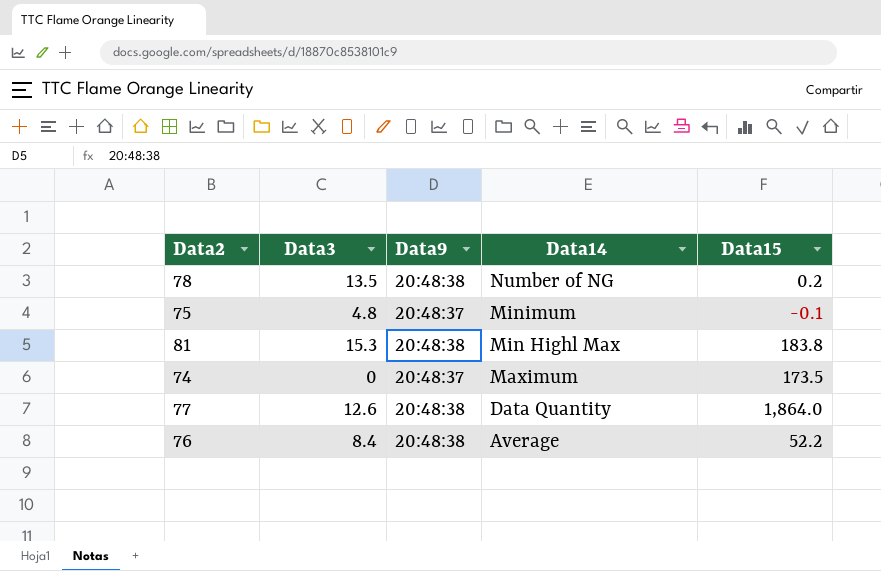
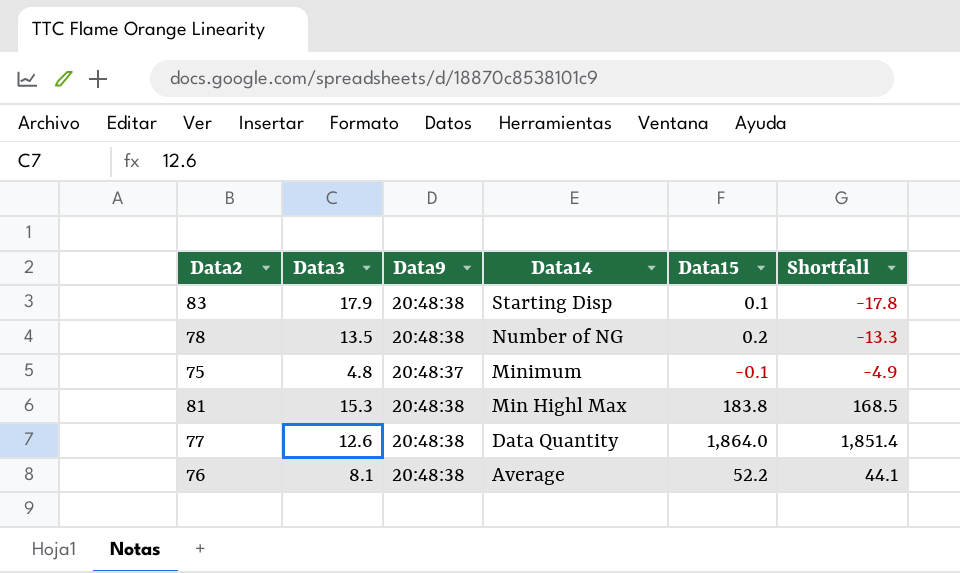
column Shortfall | formula: none -> [Data15] - [Data3]
row 74: 0 | 20:48:37 | Maximum | 173.5 -> none
row 83: none -> 17.9 | 20:48:38 | Starting Disp | 0.1 | -17.8
76 | Data3: 8.4 -> 8.1

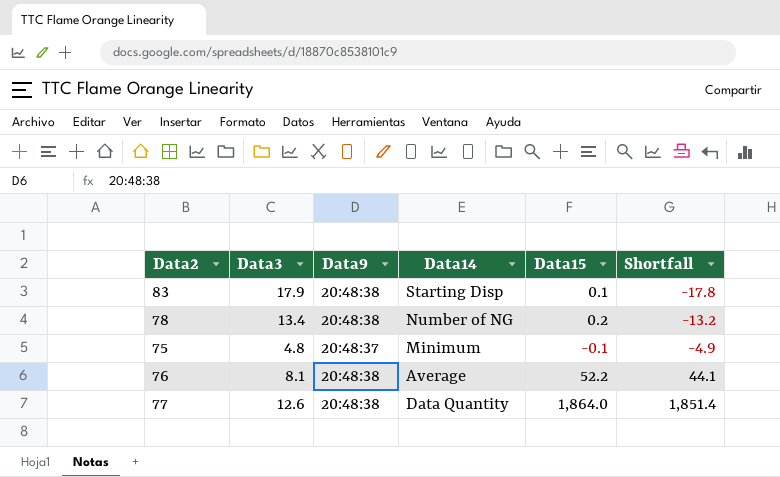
row order: Data14 descending -> Shortfall ascending
row 81: 15.3 | 20:48:38 | Min Highl Max | 183.8 | 168.5 -> none
78 | Data3: 13.5 -> 13.4
78 | Shortfall: -13.3 -> -13.2

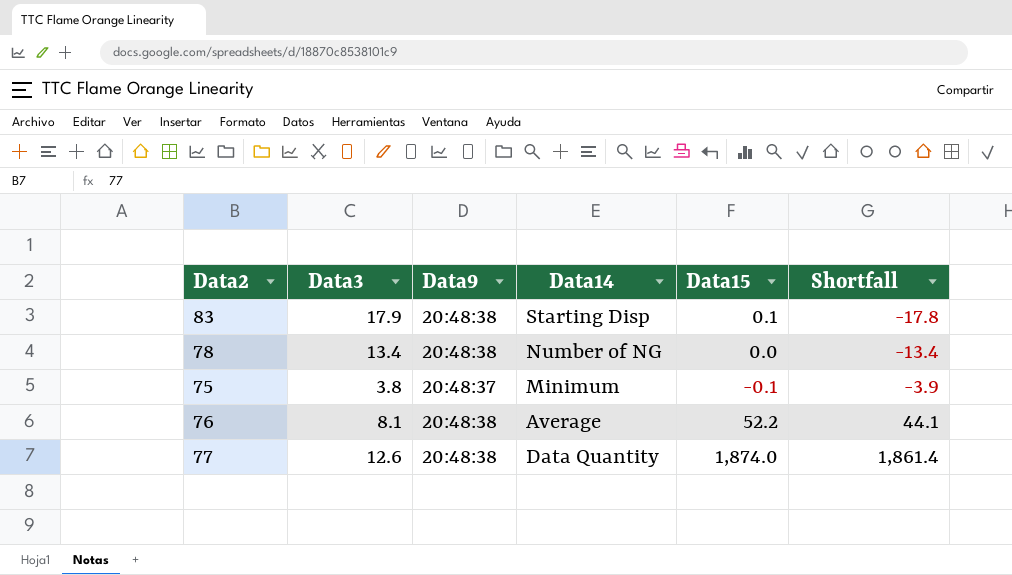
78 | Data15: 0.2 -> 0.0
78 | Shortfall: -13.2 -> -13.4
75 | Data3: 4.8 -> 3.8
75 | Shortfall: -4.9 -> -3.9
77 | Data15: 1,864.0 -> 1,874.0
77 | Shortfall: 1,851.4 -> 1,861.4

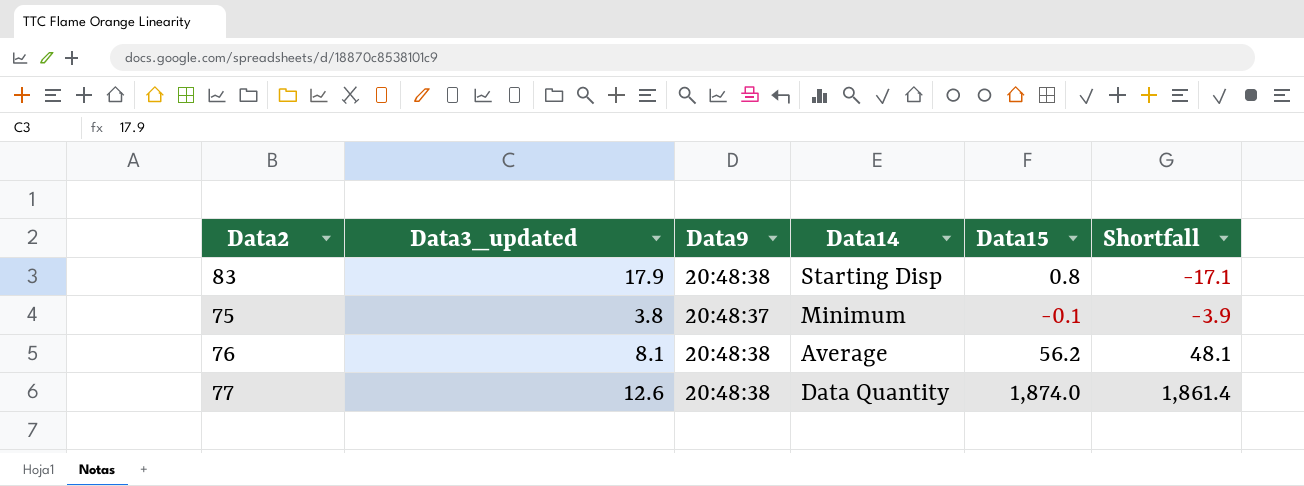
column name: Data3 -> Data3_updated
row 78: 13.4 | 20:48:38 | Number of NG | 0.0 | -13.4 -> none
83 | Data15: 0.1 -> 0.8
83 | Shortfall: -17.8 -> -17.1
76 | Data15: 52.2 -> 56.2
76 | Shortfall: 44.1 -> 48.1

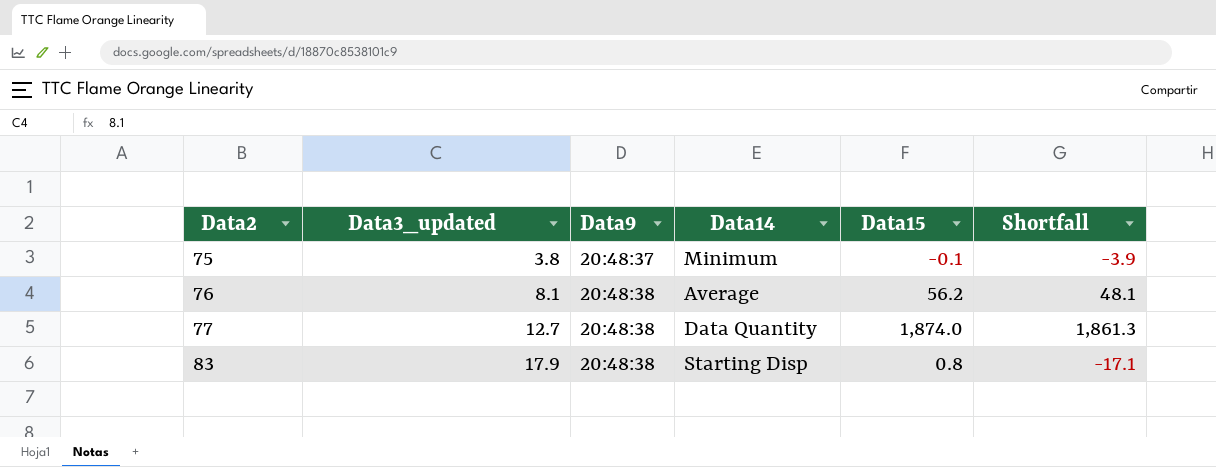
row order: Shortfall ascending -> Data2 ascending
77 | Data3_updated: 12.6 -> 12.7
77 | Shortfall: 1,861.4 -> 1,861.3

